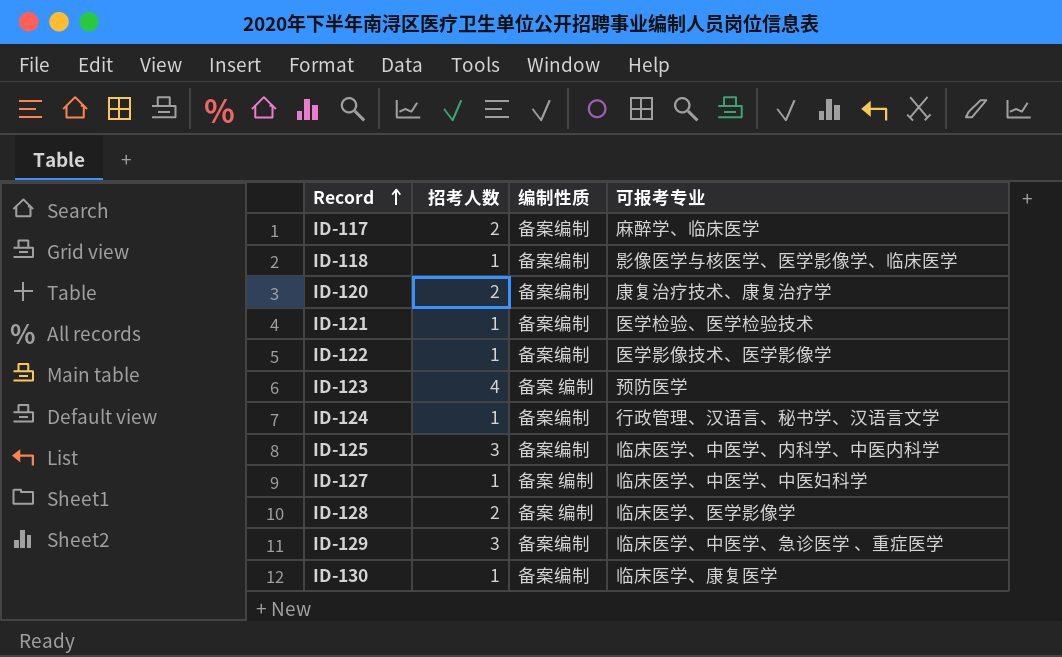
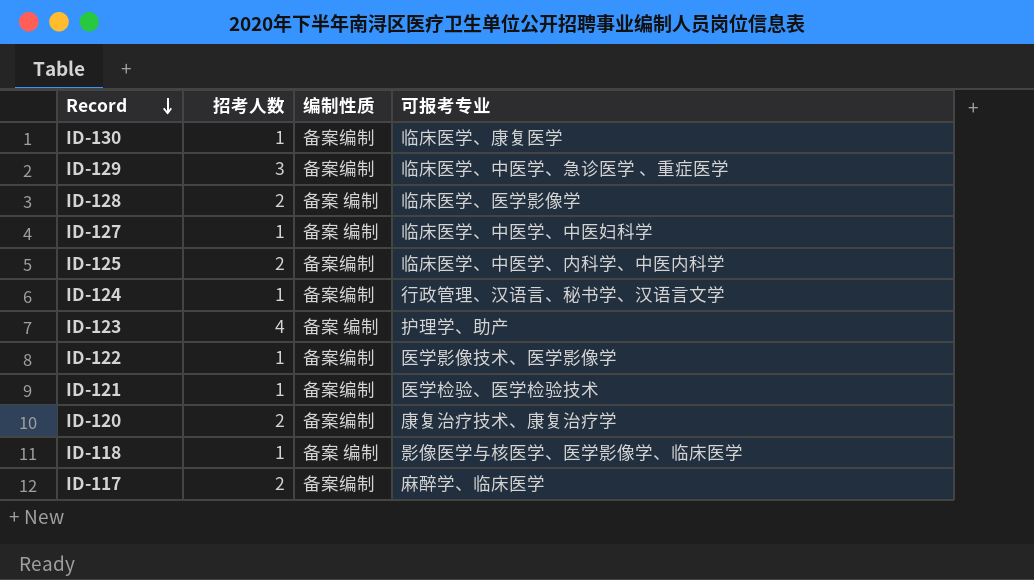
row order: Record ascending -> Record descending
ID-125 | 招考人数: 3 -> 2
ID-123 | 可报考专业: 预防医学 -> 护理学、助产
ID-118 | 编制性质: 备案编制 -> 备案 编制

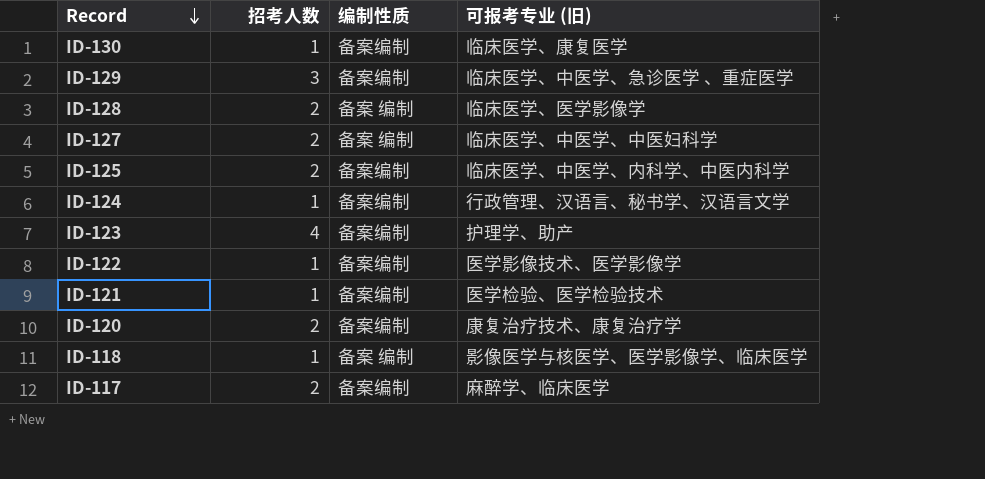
column name: 可报考专业 -> 可报考专业 (旧)
ID-127 | 招考人数: 1 -> 2
ID-123 | 编制性质: 备案 编制 -> 备案编制

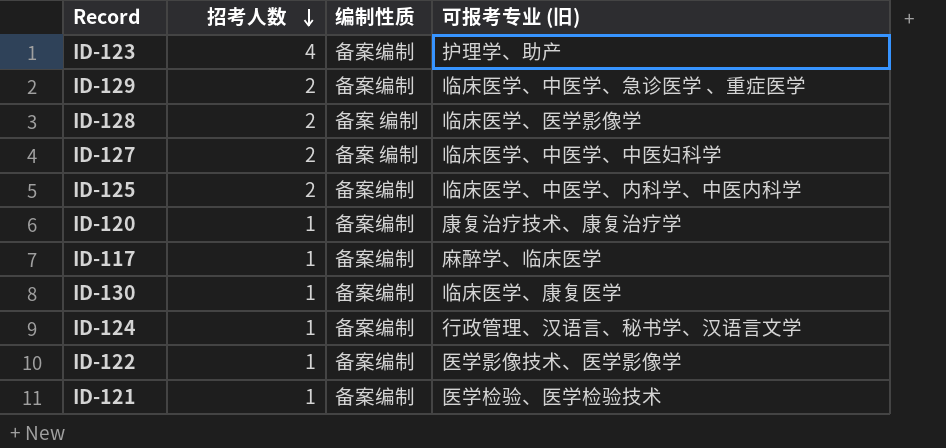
row order: Record descending -> 招考人数 descending
row ID-118: 1 | 备案 编制 | 影像医学与核医学、医学影像学、临床医学 -> none
ID-129 | 招考人数: 3 -> 2
ID-120 | 招考人数: 2 -> 1
ID-117 | 招考人数: 2 -> 1

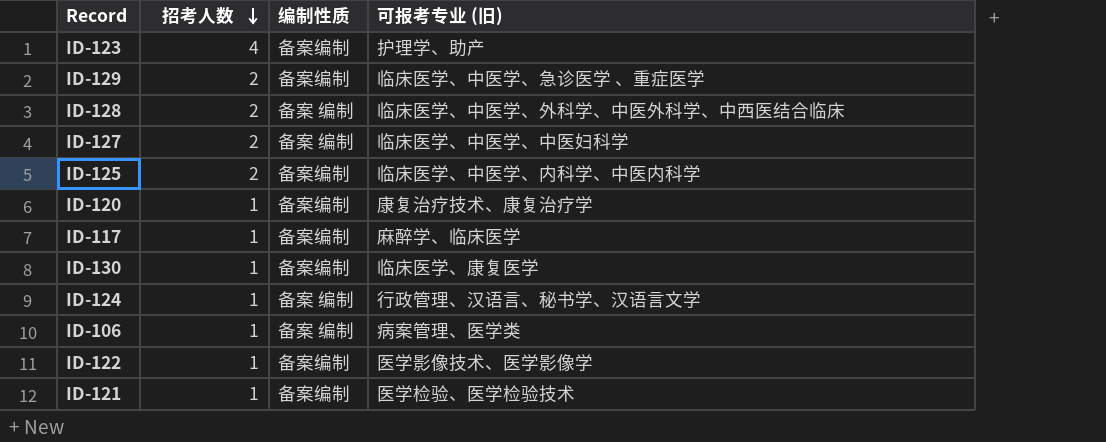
ID-128 | 可报考专业 (旧): 临床医学、医学影像学 -> 临床医学、中医学、外科学、中医外科学、中西医结合临床
ID-124 | 编制性质: 备案编制 -> 备案 编制
row ID-106: none -> 1 | 备案 编制 | 病案管理、医学类

